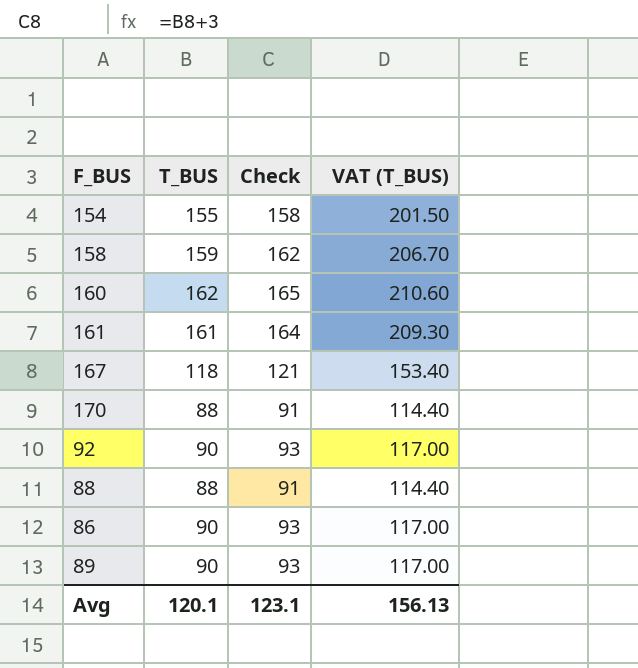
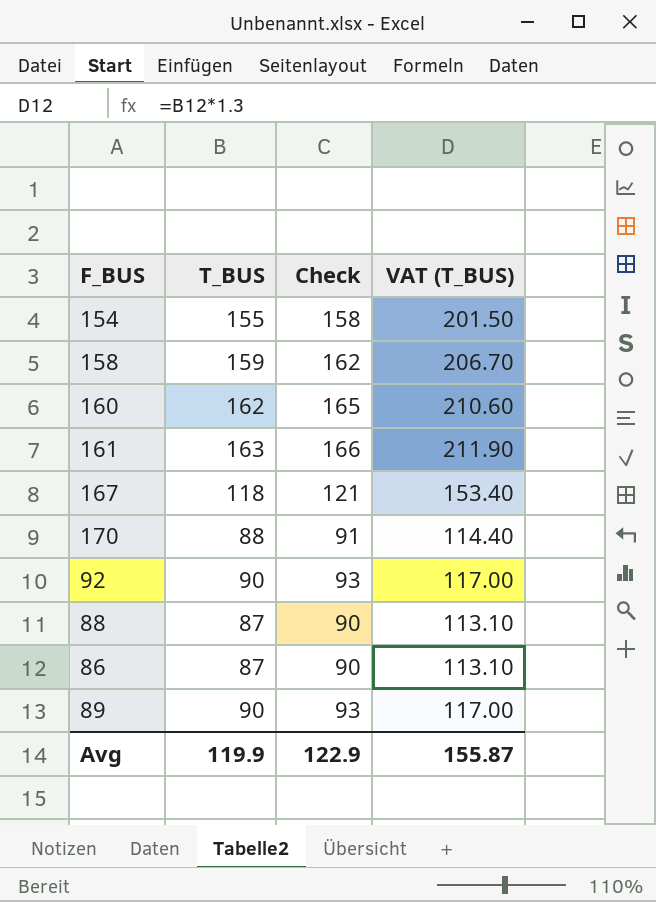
161 | T_BUS: 161 -> 163
161 | Check: 164 -> 166
161 | VAT (T_BUS): 209.30 -> 211.90
88 | T_BUS: 88 -> 87
88 | Check: 91 -> 90
88 | VAT (T_BUS): 114.40 -> 113.10
86 | T_BUS: 90 -> 87
86 | Check: 93 -> 90
86 | VAT (T_BUS): 117.00 -> 113.10
Avg | T_BUS: 120.1 -> 119.9
Avg | Check: 123.1 -> 122.9
Avg | VAT (T_BUS): 156.13 -> 155.87

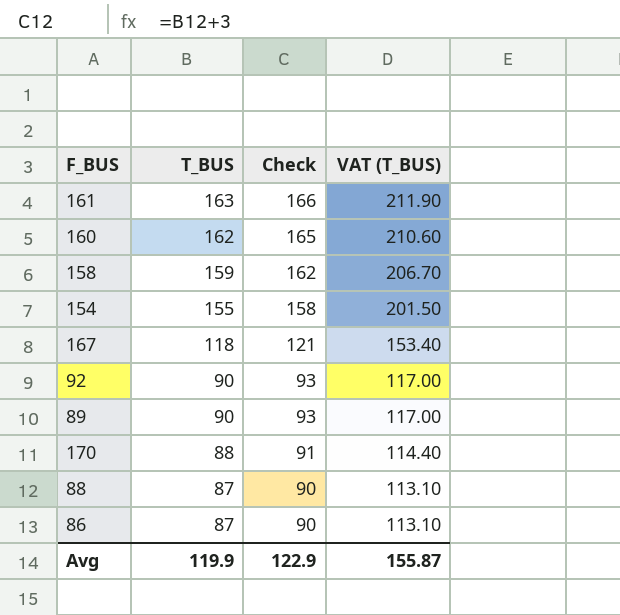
row order: none -> T_BUS descending

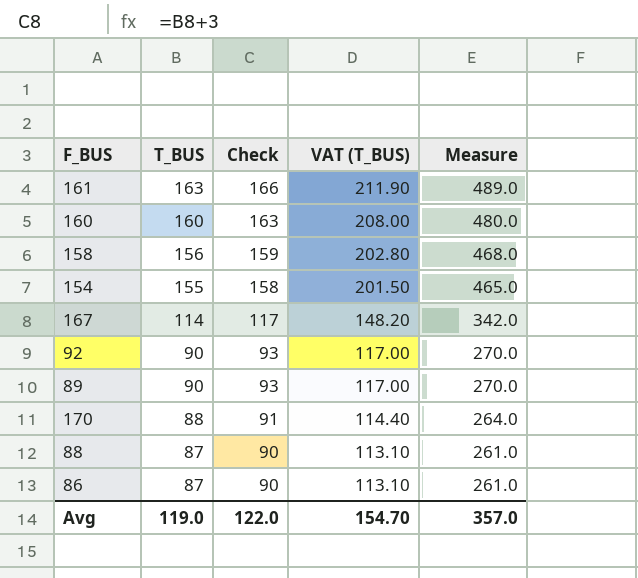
column Measure | formula: none -> [T_BUS] * 3
160 | T_BUS: 162 -> 160
160 | Check: 165 -> 163
160 | VAT (T_BUS): 210.60 -> 208.00
158 | T_BUS: 159 -> 156
158 | Check: 162 -> 159
158 | VAT (T_BUS): 206.70 -> 202.80
167 | T_BUS: 118 -> 114
167 | Check: 121 -> 117
167 | VAT (T_BUS): 153.40 -> 148.20
Avg | T_BUS: 119.9 -> 119.0
Avg | Check: 122.9 -> 122.0
Avg | VAT (T_BUS): 155.87 -> 154.70

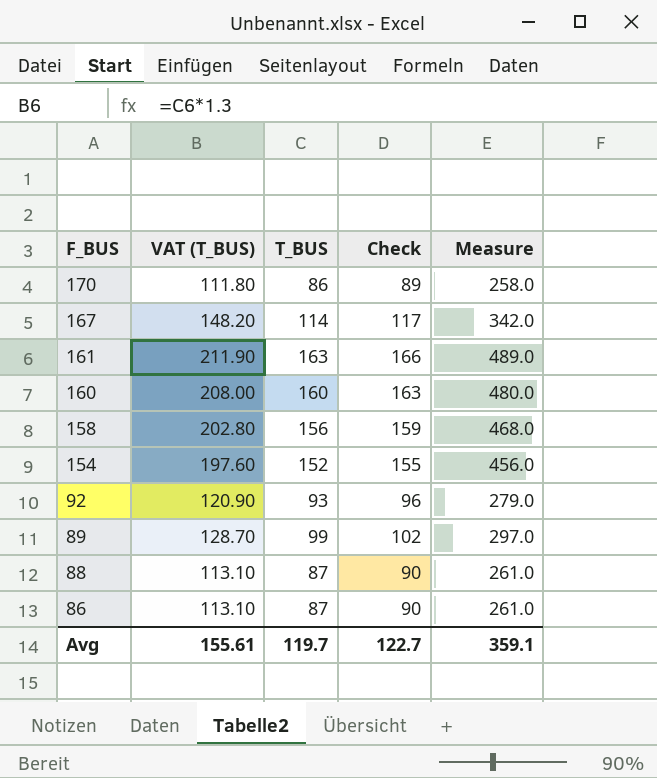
row order: T_BUS descending -> F_BUS descending
column VAT (T_BUS) | position: 4 -> 2
170 | VAT (T_BUS): 114.40 -> 111.80
170 | T_BUS: 88 -> 86
170 | Check: 91 -> 89
170 | Measure: 264.0 -> 258.0
154 | VAT (T_BUS): 201.50 -> 197.60
154 | T_BUS: 155 -> 152
154 | Check: 158 -> 155
154 | Measure: 465.0 -> 456.0
92 | VAT (T_BUS): 117.00 -> 120.90
92 | T_BUS: 90 -> 93
92 | Check: 93 -> 96
92 | Measure: 270.0 -> 279.0
89 | VAT (T_BUS): 117.00 -> 128.70
89 | T_BUS: 90 -> 99
89 | Check: 93 -> 102
89 | Measure: 270.0 -> 297.0
Avg | VAT (T_BUS): 154.70 -> 155.61
Avg | T_BUS: 119.0 -> 119.7
Avg | Check: 122.0 -> 122.7
Avg | Measure: 357.0 -> 359.1

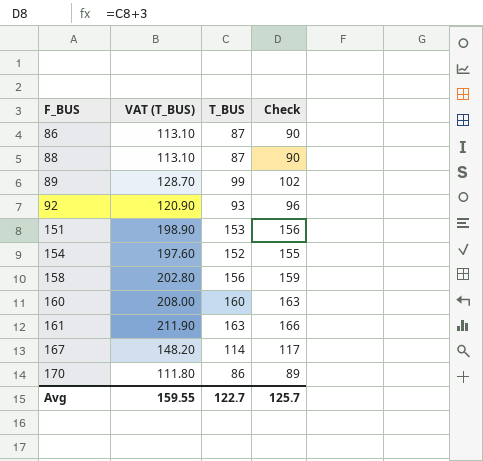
row order: F_BUS descending -> F_BUS ascending
column Measure | formula: [T_BUS] * 3 -> none
row 151: none -> 198.90 | 153 | 156
Avg | VAT (T_BUS): 155.61 -> 159.55
Avg | T_BUS: 119.7 -> 122.7
Avg | Check: 122.7 -> 125.7

